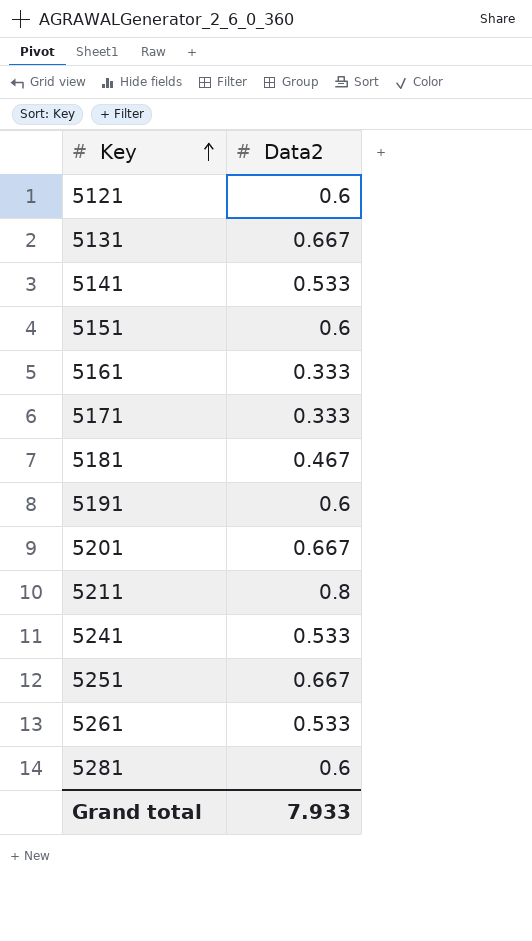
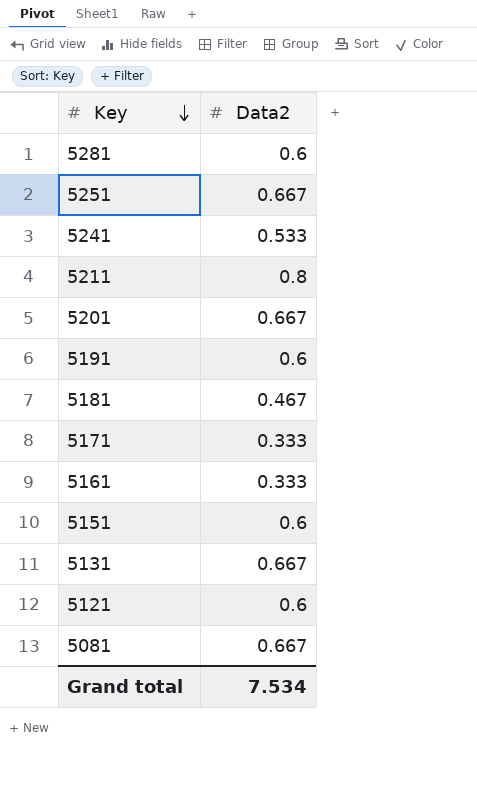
row order: Key ascending -> Key descending
row 5141: 0.533 -> none
row 5261: 0.533 -> none
row 5081: none -> 0.667
Grand total | Data2: 7.933 -> 7.534

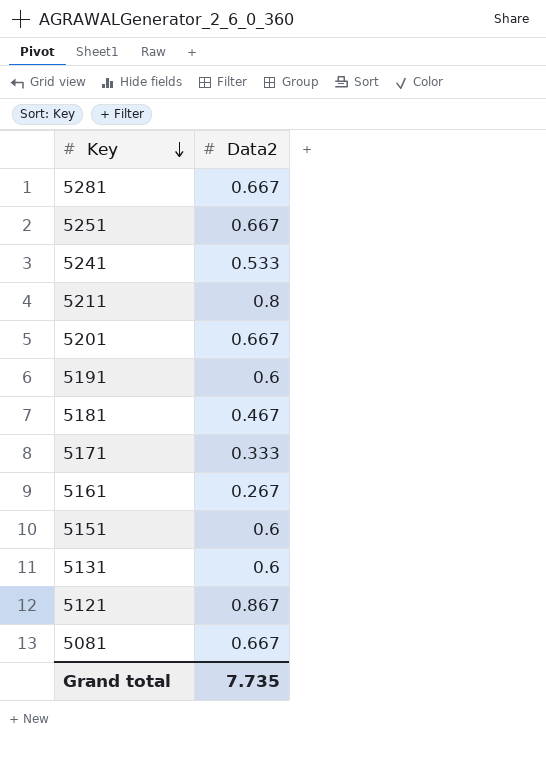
5281 | Data2: 0.6 -> 0.667
5161 | Data2: 0.333 -> 0.267
5131 | Data2: 0.667 -> 0.6
5121 | Data2: 0.6 -> 0.867
Grand total | Data2: 7.534 -> 7.735

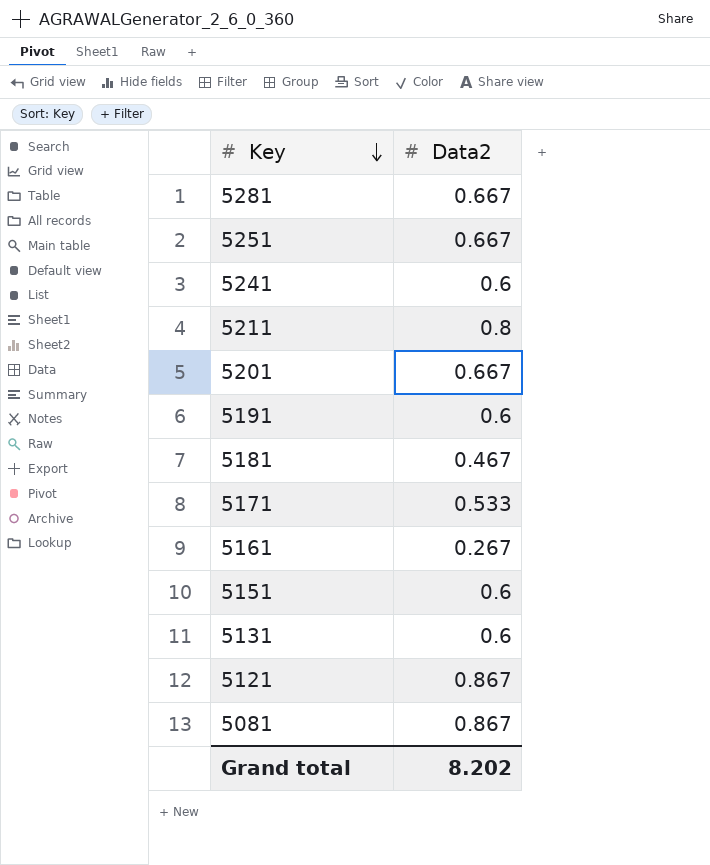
5241 | Data2: 0.533 -> 0.6
5171 | Data2: 0.333 -> 0.533
5081 | Data2: 0.667 -> 0.867
Grand total | Data2: 7.735 -> 8.202

